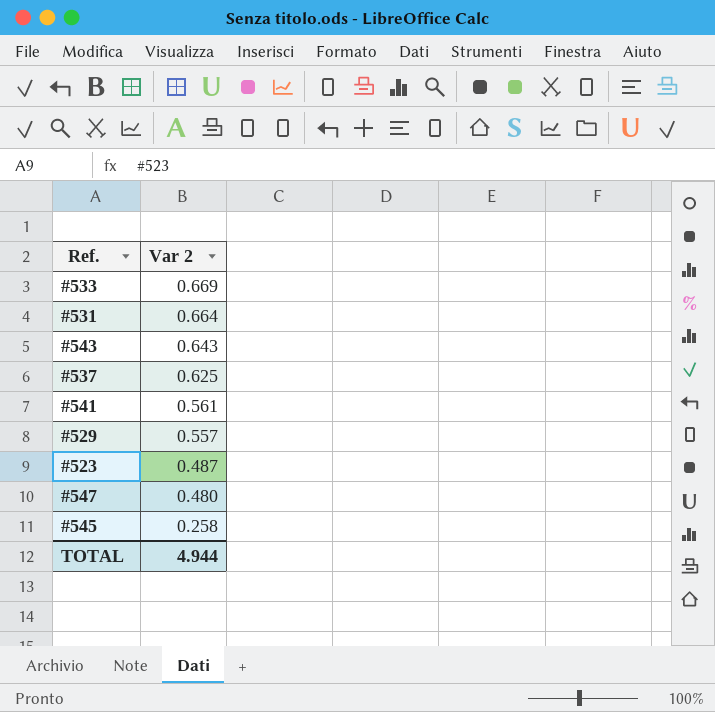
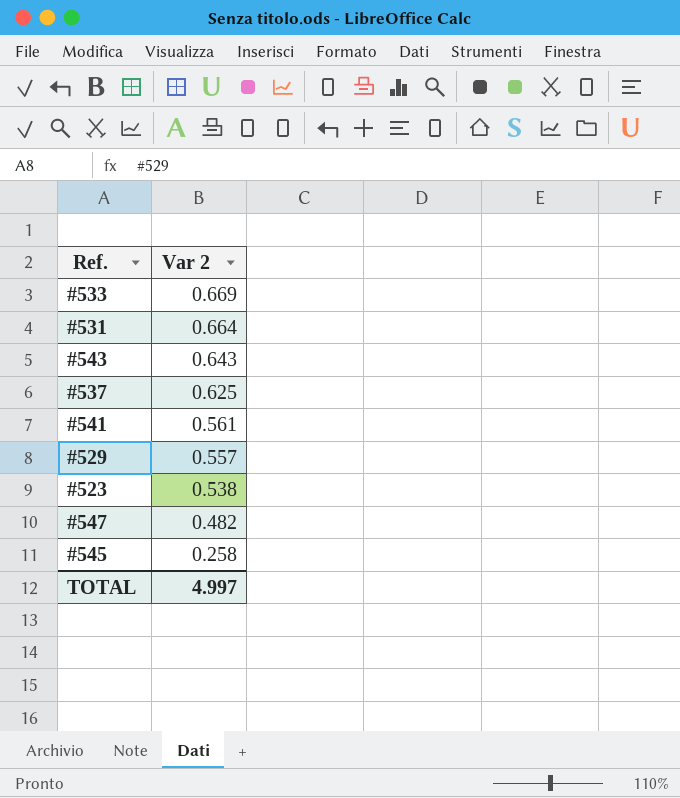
#523 | Var 2: 0.487 -> 0.538
#547 | Var 2: 0.480 -> 0.482
TOTAL | Var 2: 4.944 -> 4.997

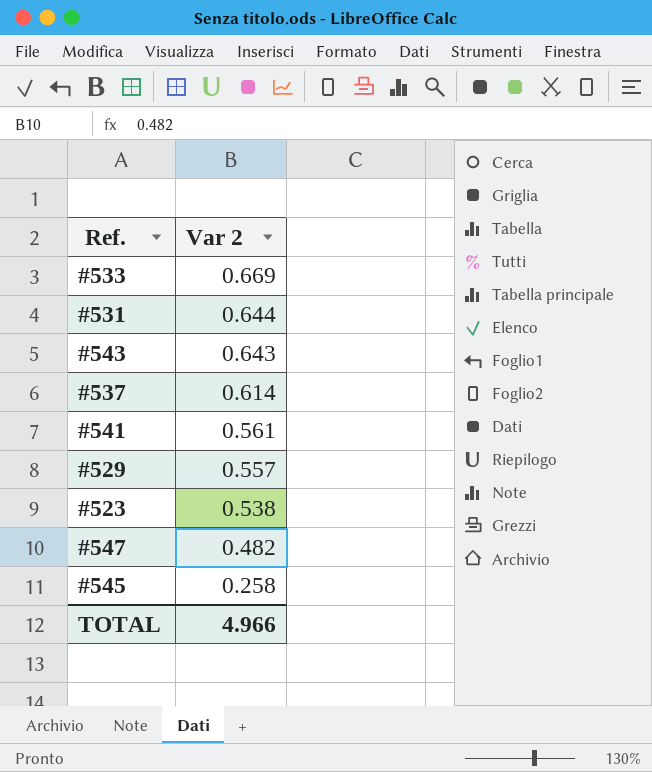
#531 | Var 2: 0.664 -> 0.644
#537 | Var 2: 0.625 -> 0.614
TOTAL | Var 2: 4.997 -> 4.966

